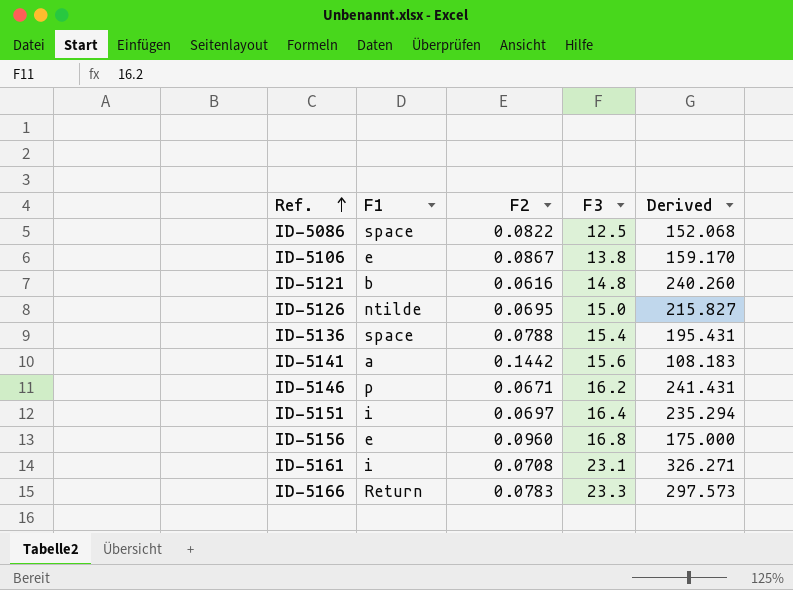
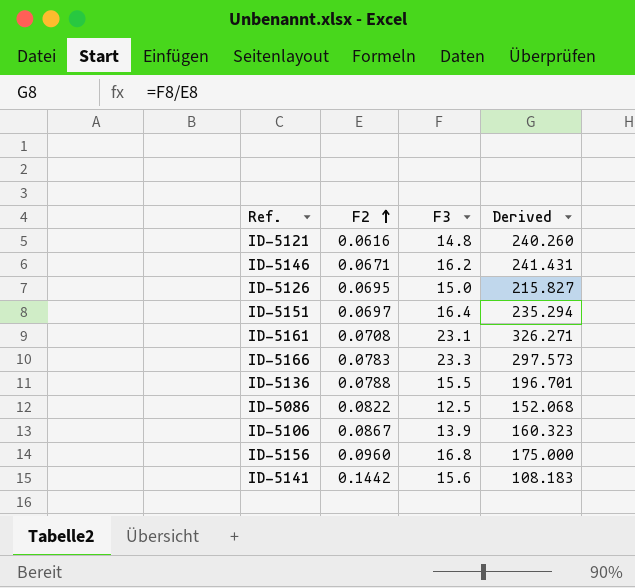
row order: Ref. ascending -> F2 ascending
column F1 | position: 2 -> none
ID-5136 | F3: 15.4 -> 15.5
ID-5136 | Derived: 195.431 -> 196.701
ID-5106 | F3: 13.8 -> 13.9
ID-5106 | Derived: 159.170 -> 160.323

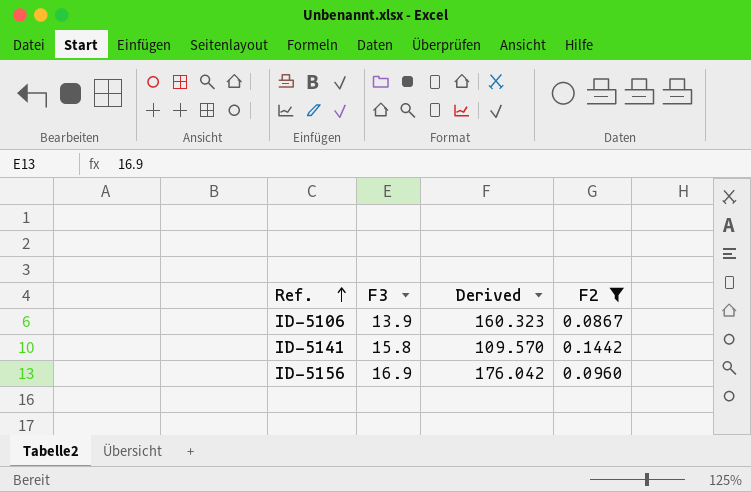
filter: none -> F2 >= 0.0867
row order: F2 ascending -> Ref. ascending
column F2 | position: 2 -> 4
ID-5141 | F3: 15.6 -> 15.8
ID-5141 | Derived: 108.183 -> 109.570
ID-5156 | F3: 16.8 -> 16.9
ID-5156 | Derived: 175.000 -> 176.042

